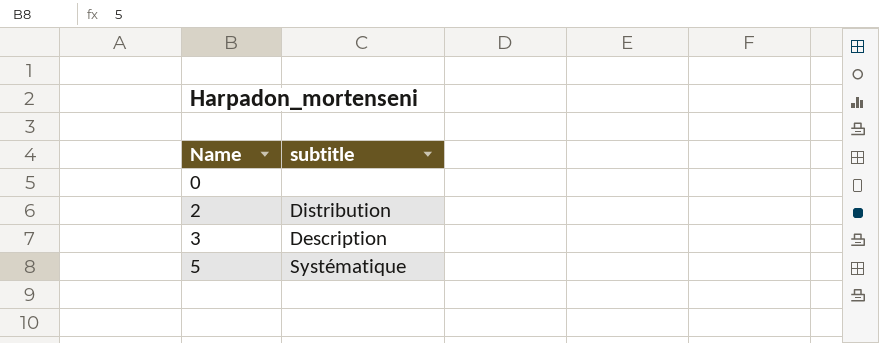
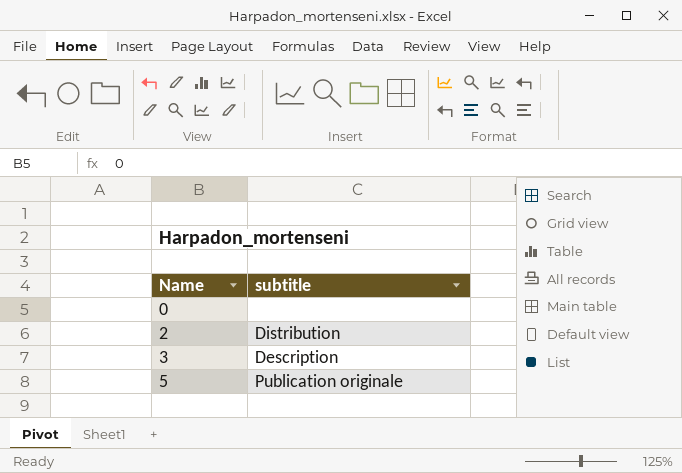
5 | subtitle: Systématique -> Publication originale

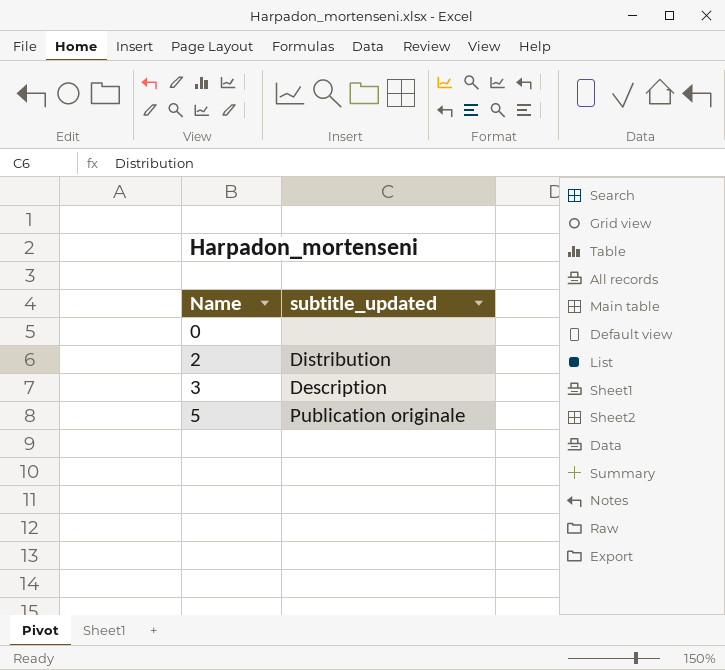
column name: subtitle -> subtitle_updated

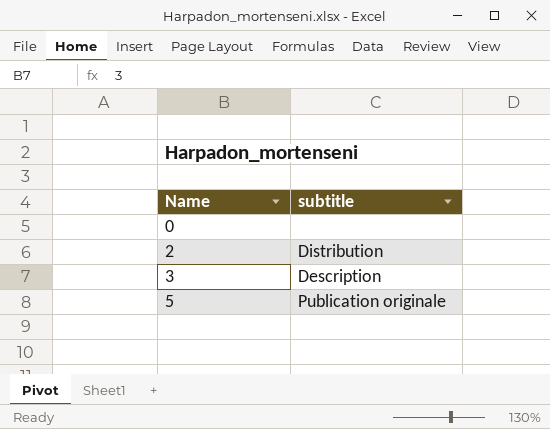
column name: subtitle_updated -> subtitle

